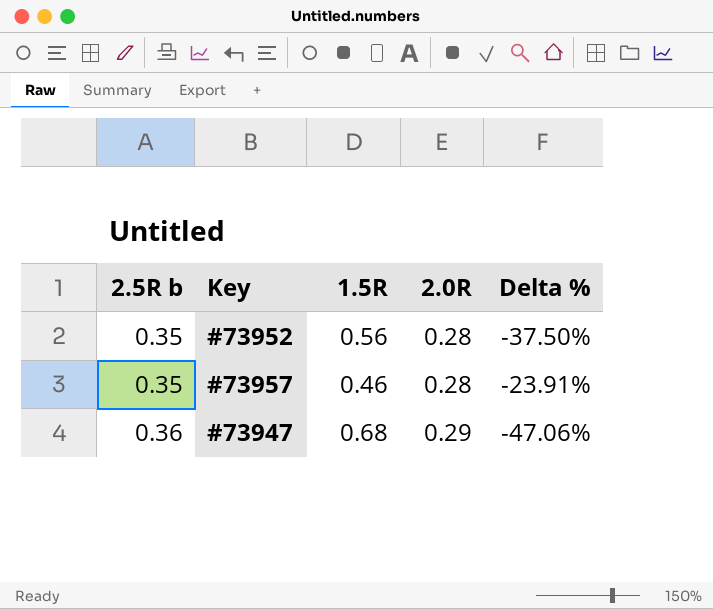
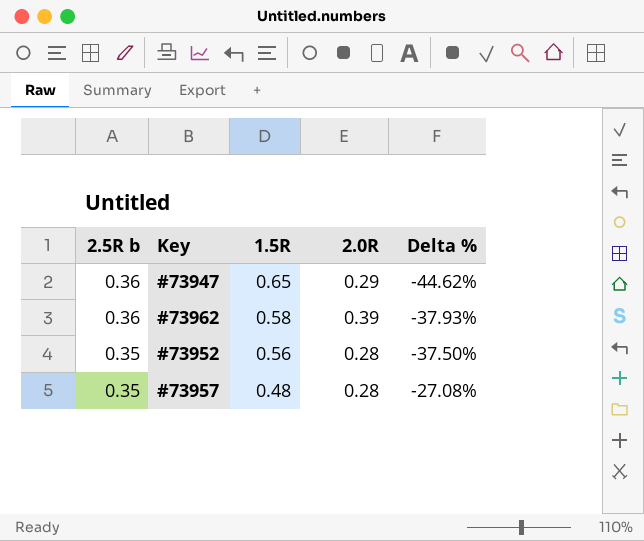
row order: 2.5R b ascending -> 2.5R b descending
#73947 | 1.5R: 0.68 -> 0.65
#73947 | Delta %: -47.06% -> -44.62%
row #73962: none -> 0.36 | 0.58 | 0.39 | -37.93%
#73957 | 1.5R: 0.46 -> 0.48
#73957 | Delta %: -23.91% -> -27.08%

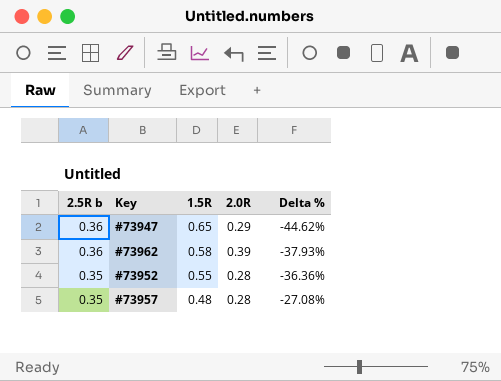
#73952 | 1.5R: 0.56 -> 0.55
#73952 | Delta %: -37.50% -> -36.36%

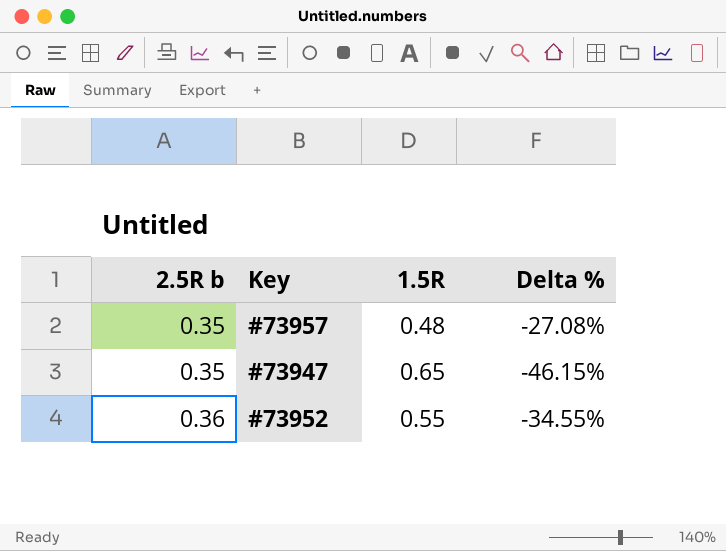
row order: 2.5R b descending -> 2.5R b ascending
column 2.0R | position: 4 -> none
row #73962: 0.36 | 0.58 | 0.39 | -37.93% -> none
#73947 | 2.5R b: 0.36 -> 0.35
#73947 | Delta %: -44.62% -> -46.15%
#73952 | 2.5R b: 0.35 -> 0.36
#73952 | Delta %: -36.36% -> -34.55%

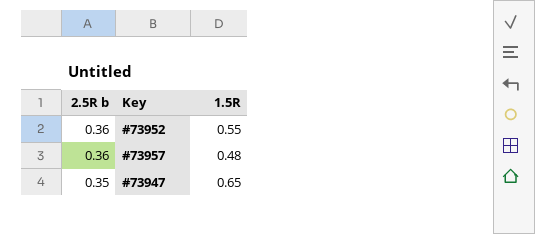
row order: 2.5R b ascending -> 2.5R b descending
column Delta % | formula: ([2.5R b] - [1.5R]) / [1.5R] -> none
#73957 | 2.5R b: 0.35 -> 0.36

